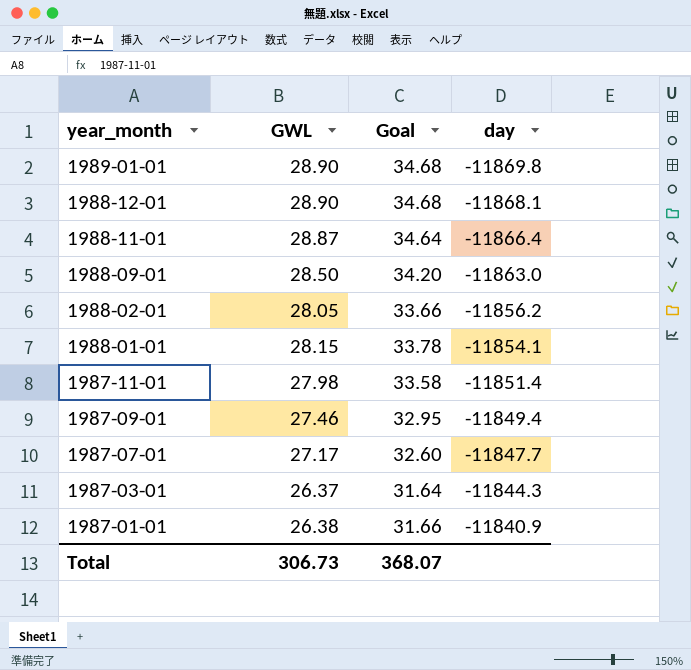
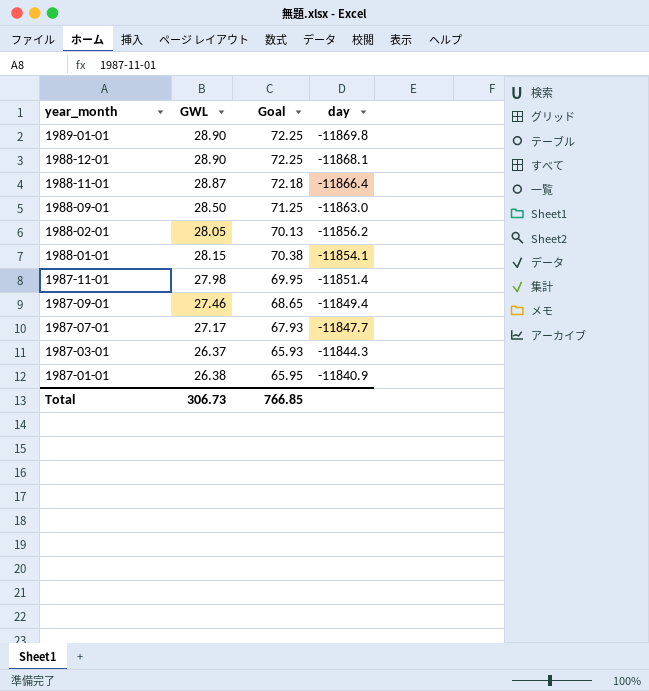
column Goal | formula: [GWL] * 1.2 -> [GWL] * 2.5
Total | Goal: 368.07 -> 766.85

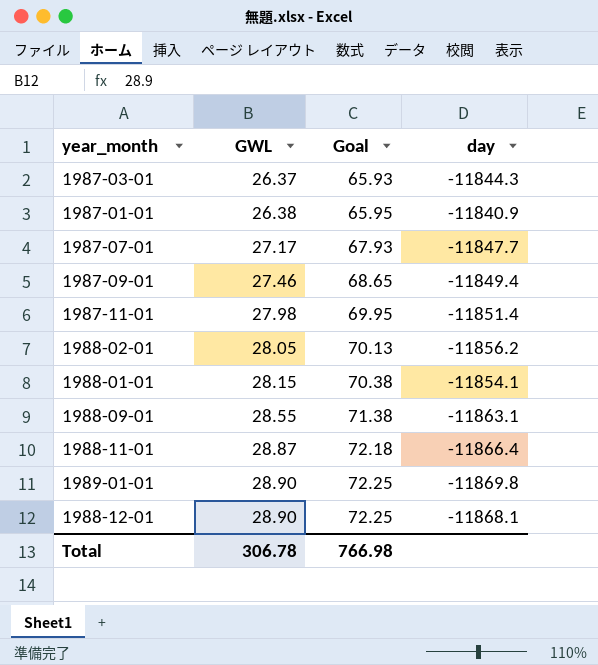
row order: year_month descending -> GWL ascending
1988-09-01 | GWL: 28.50 -> 28.55
1988-09-01 | Goal: 71.25 -> 71.38
1988-09-01 | day: -11863.0 -> -11863.1
Total | GWL: 306.73 -> 306.78
Total | Goal: 766.85 -> 766.98

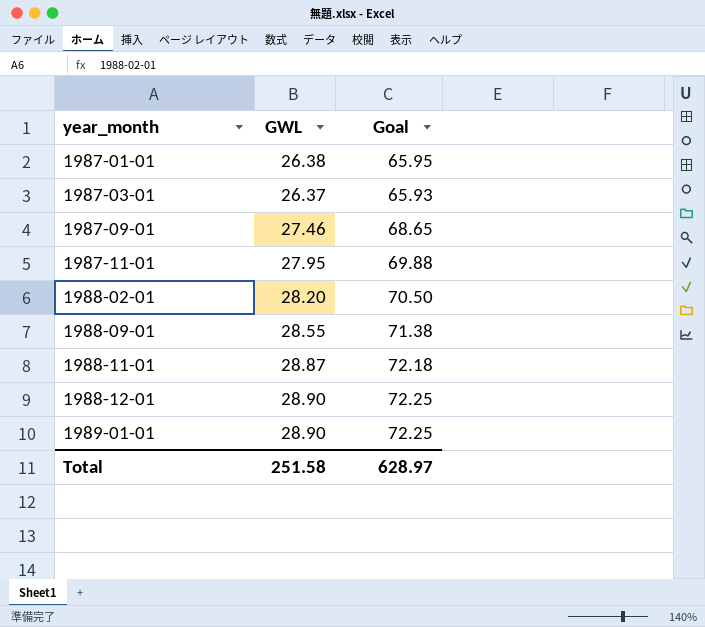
row order: GWL ascending -> year_month ascending
column day | position: 4 -> none
row 1987-07-01: 27.17 | 67.93 | -11847.7 -> none
row 1988-01-01: 28.15 | 70.38 | -11854.1 -> none
1987-11-01 | GWL: 27.98 -> 27.95
1987-11-01 | Goal: 69.95 -> 69.88
1988-02-01 | GWL: 28.05 -> 28.20
1988-02-01 | Goal: 70.13 -> 70.50
Total | GWL: 306.78 -> 251.58
Total | Goal: 766.98 -> 628.97

